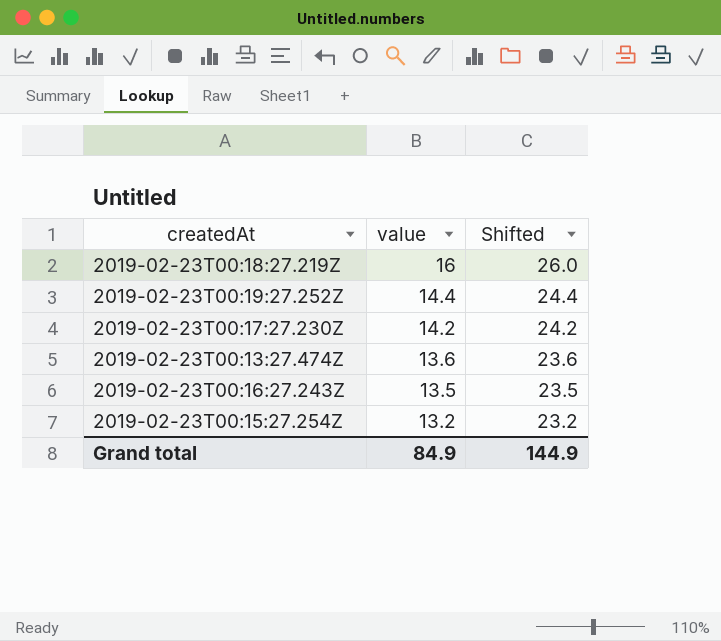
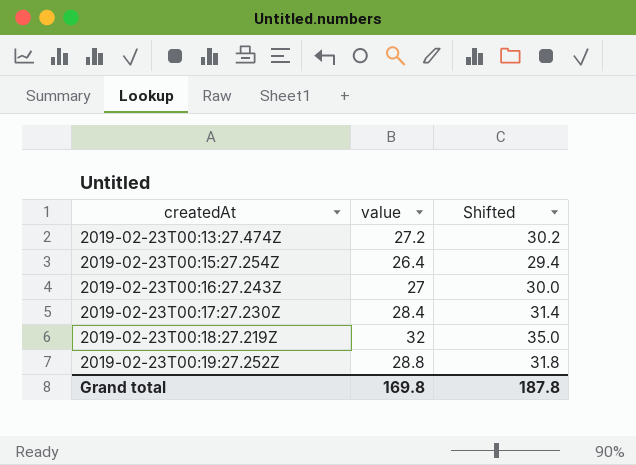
row order: value descending -> createdAt ascending
column Shifted | formula: [value] + 10 -> [value] + 3
2019-02-23T00:13:27.474Z | value: 13.6 -> 27.2
2019-02-23T00:15:27.254Z | value: 13.2 -> 26.4
2019-02-23T00:16:27.243Z | value: 13.5 -> 27
2019-02-23T00:17:27.230Z | value: 14.2 -> 28.4
2019-02-23T00:18:27.219Z | value: 16 -> 32
2019-02-23T00:19:27.252Z | value: 14.4 -> 28.8
Grand total | value: 84.9 -> 169.8
Grand total | Shifted: 144.9 -> 187.8

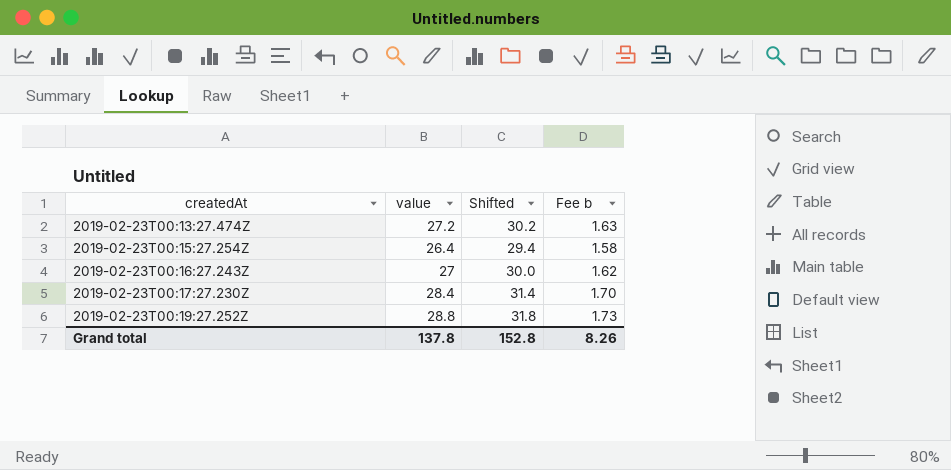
column Fee b | formula: none -> [value] * 0.06
row 2019-02-23T00:18:27.219Z: 32 | 35.0 -> none
Grand total | value: 169.8 -> 137.8
Grand total | Shifted: 187.8 -> 152.8

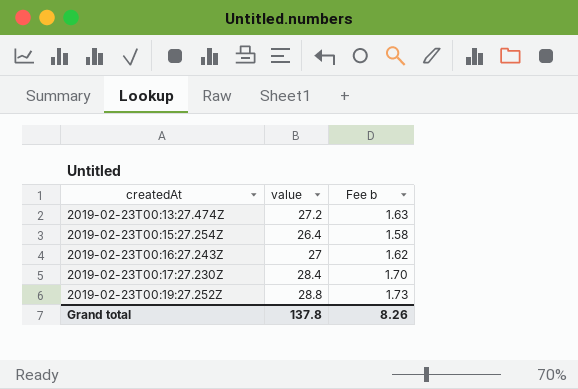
column Shifted | formula: [value] + 3 -> none

